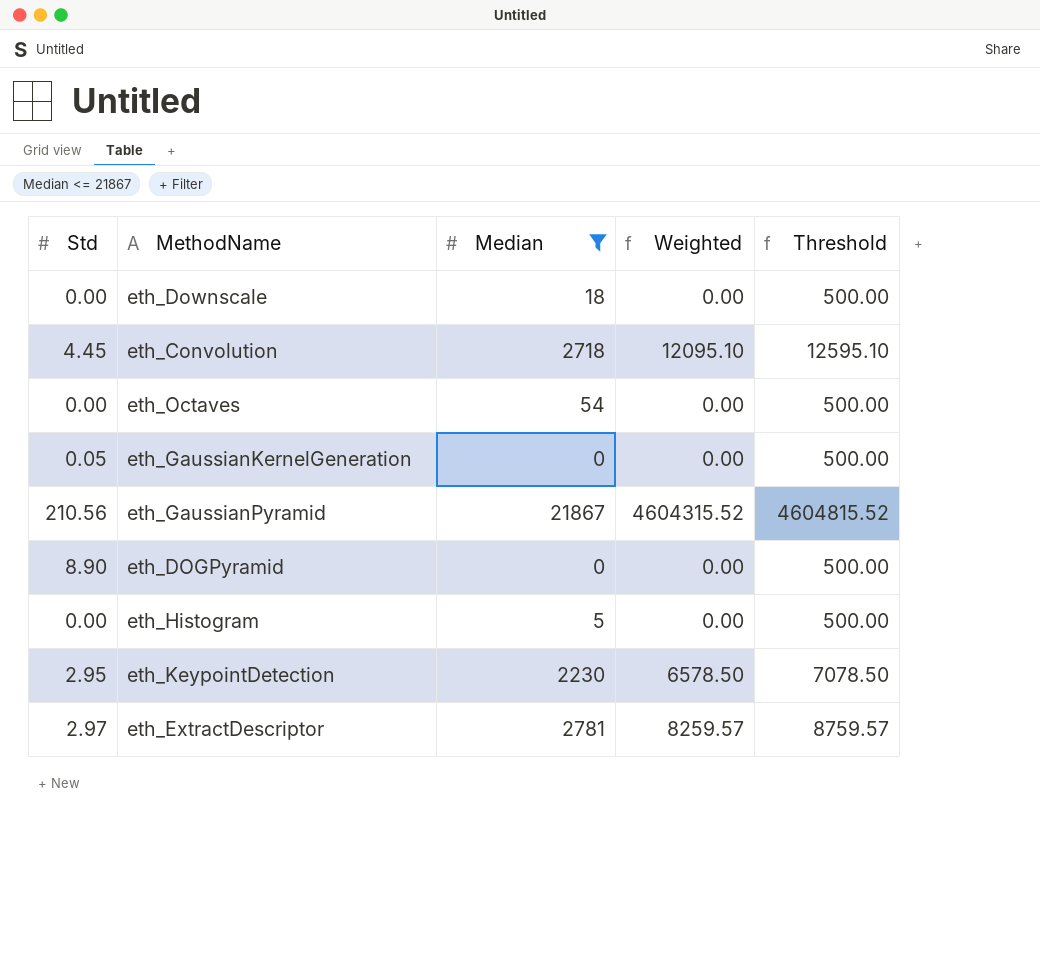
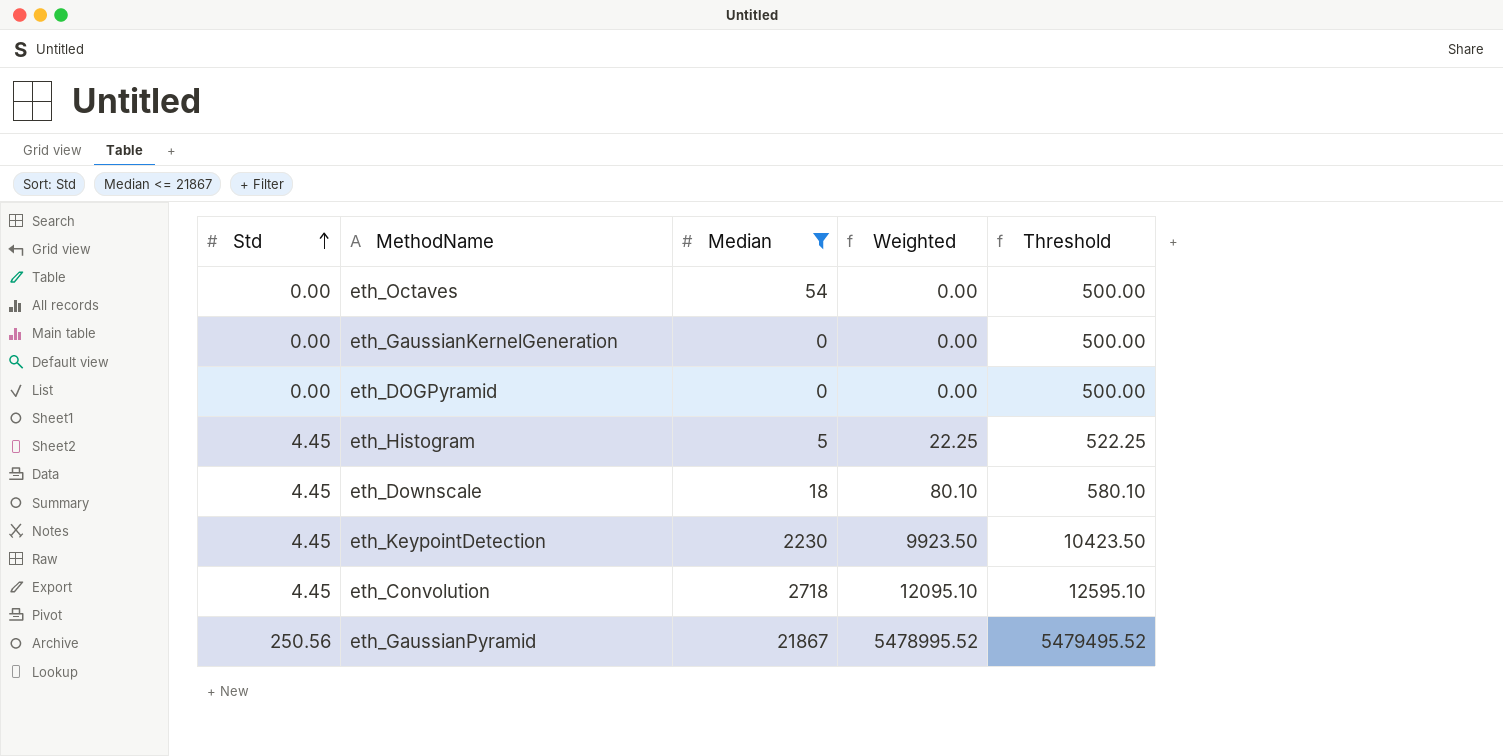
row order: none -> Std ascending
row eth_ExtractDescriptor: 2.97 | 2781 | 8259.57 | 8759.57 -> none
eth_GaussianKernelGeneration | Std: 0.05 -> 0.00
eth_DOGPyramid | Std: 8.90 -> 0.00
eth_Histogram | Std: 0.00 -> 4.45
eth_Histogram | Weighted: 0.00 -> 22.25
eth_Histogram | Threshold: 500.00 -> 522.25
eth_Downscale | Std: 0.00 -> 4.45
eth_Downscale | Weighted: 0.00 -> 80.10
eth_Downscale | Threshold: 500.00 -> 580.10
eth_KeypointDetection | Std: 2.95 -> 4.45
eth_KeypointDetection | Weighted: 6578.50 -> 9923.50
eth_KeypointDetection | Threshold: 7078.50 -> 10423.50
eth_GaussianPyramid | Std: 210.56 -> 250.56
eth_GaussianPyramid | Weighted: 4604315.52 -> 5478995.52
eth_GaussianPyramid | Threshold: 4604815.52 -> 5479495.52

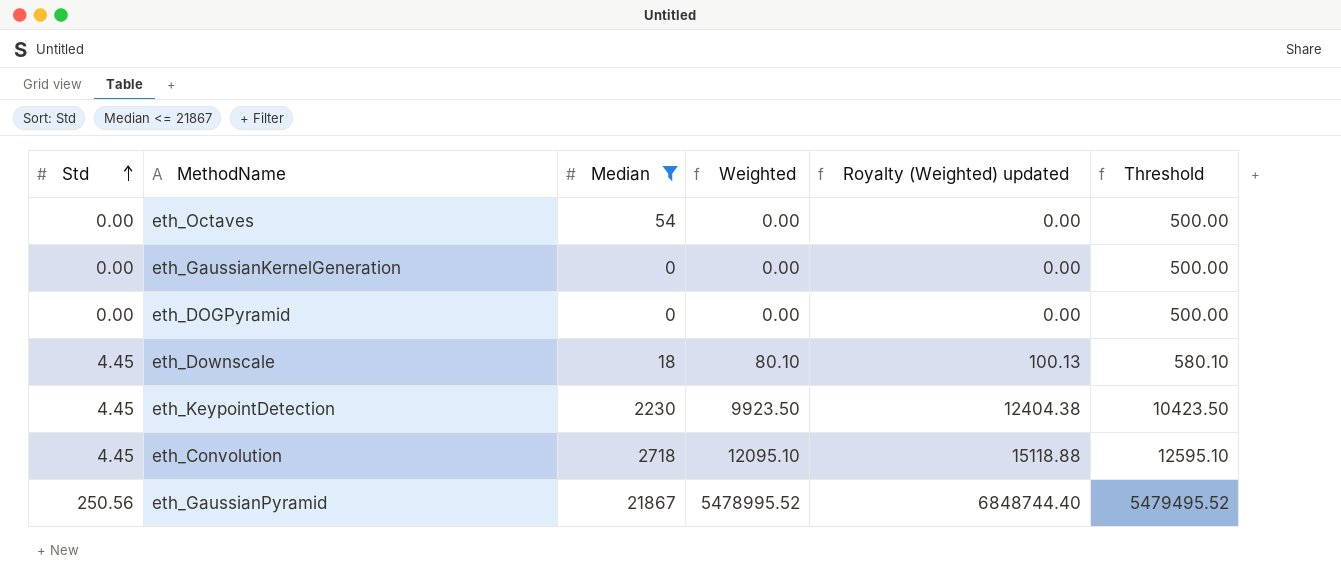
column Royalty (Weighted) updated | formula: none -> [Weighted] * 1.25
row eth_Histogram: 4.45 | 5 | 22.25 | 522.25 -> none

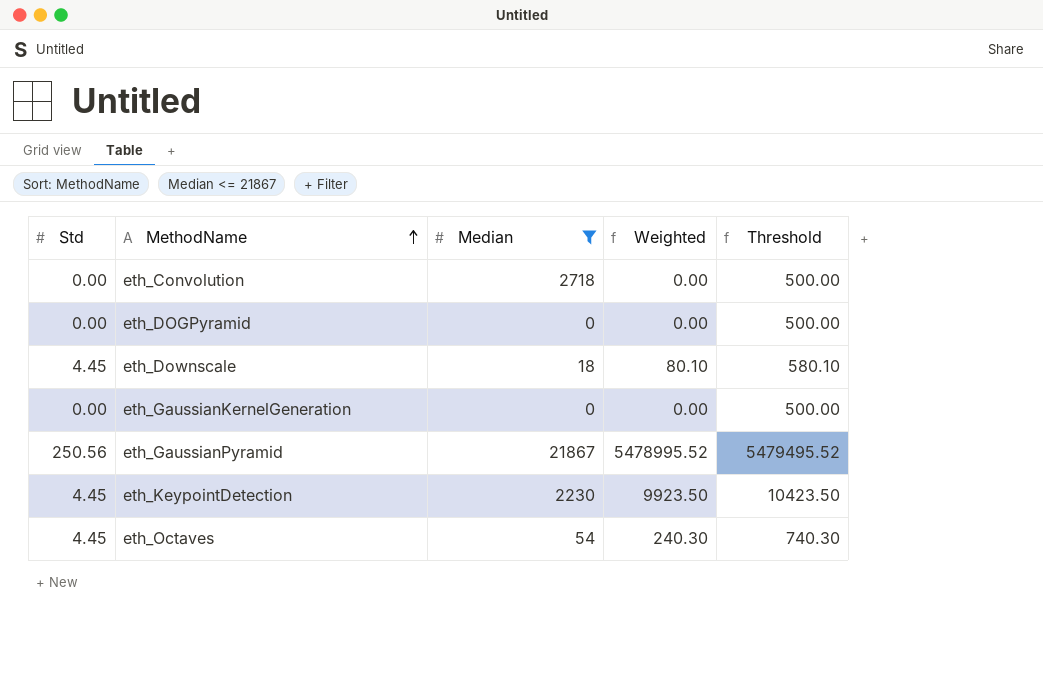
row order: Std ascending -> MethodName ascending
column Royalty (Weighted) updated | formula: [Weighted] * 1.25 -> none
eth_Convolution | Std: 4.45 -> 0.00
eth_Convolution | Weighted: 12095.10 -> 0.00
eth_Convolution | Threshold: 12595.10 -> 500.00
eth_Octaves | Std: 0.00 -> 4.45
eth_Octaves | Weighted: 0.00 -> 240.30
eth_Octaves | Threshold: 500.00 -> 740.30

